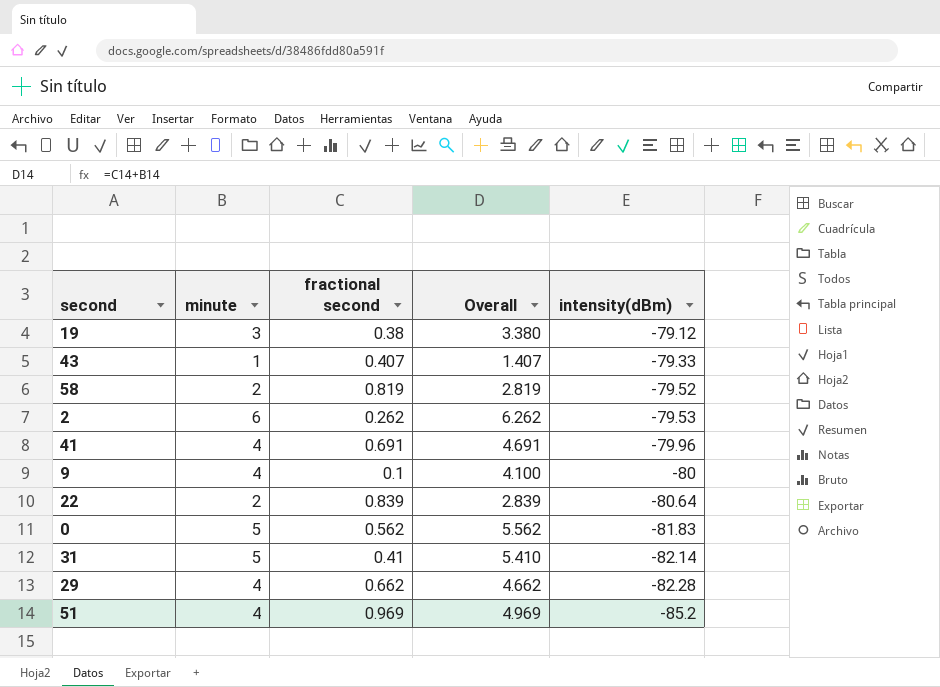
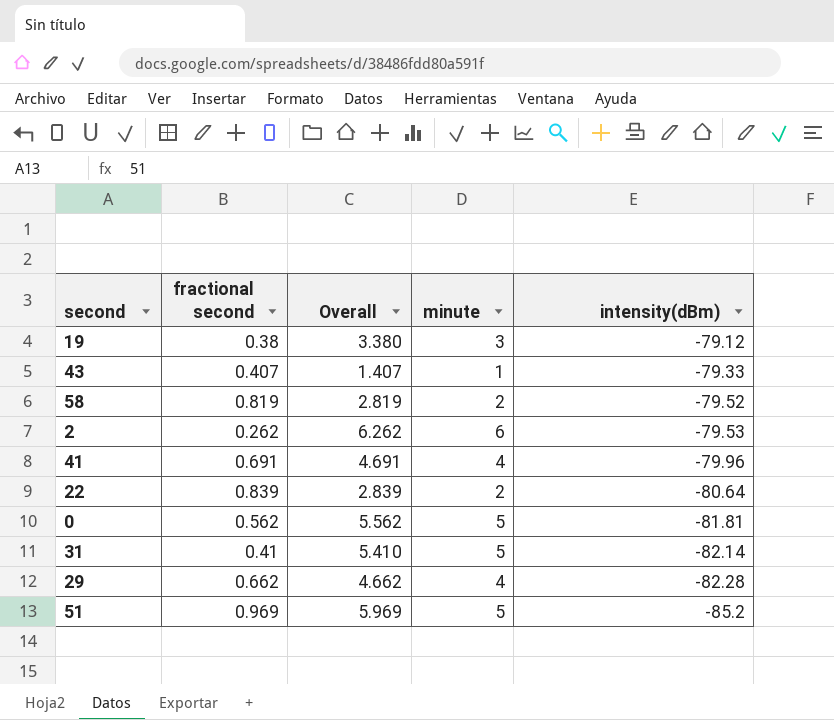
column minute | position: 2 -> 4
row 9: 4 | 0.1 | 4.100 | -80 -> none
0 | intensity(dBm): -81.83 -> -81.81
51 | Overall: 4.969 -> 5.969
51 | minute: 4 -> 5

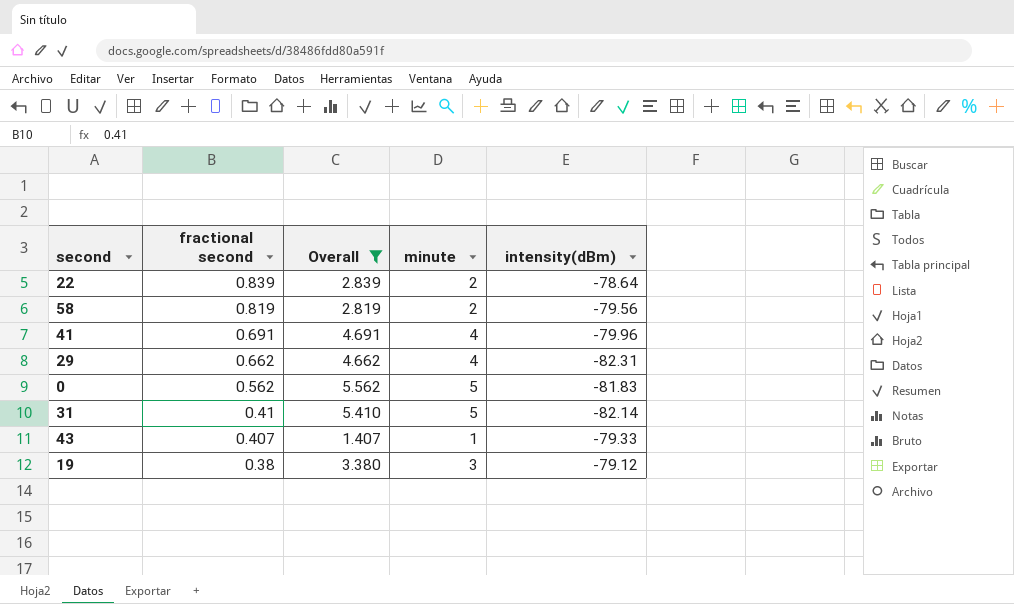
filter: none -> Overall <= 5.562
row order: intensity(dBm) descending -> fractional second descending
22 | intensity(dBm): -80.64 -> -78.64
58 | intensity(dBm): -79.52 -> -79.56
29 | intensity(dBm): -82.28 -> -82.31
0 | intensity(dBm): -81.81 -> -81.83

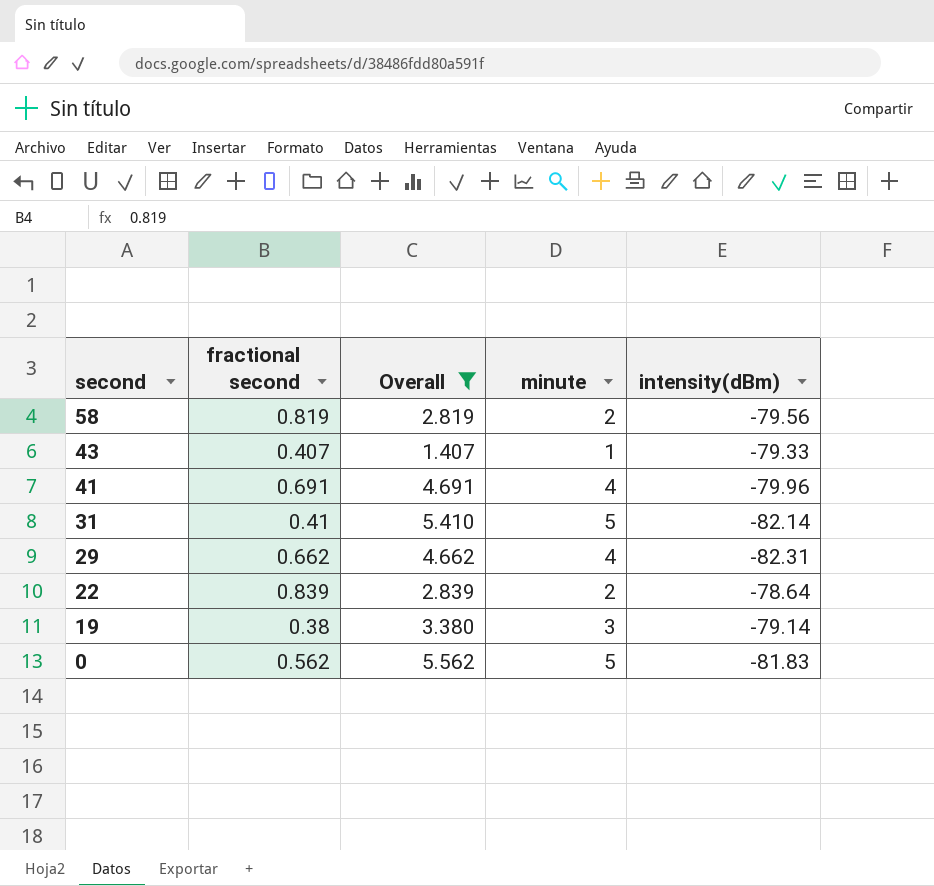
row order: fractional second descending -> second descending
19 | intensity(dBm): -79.12 -> -79.14

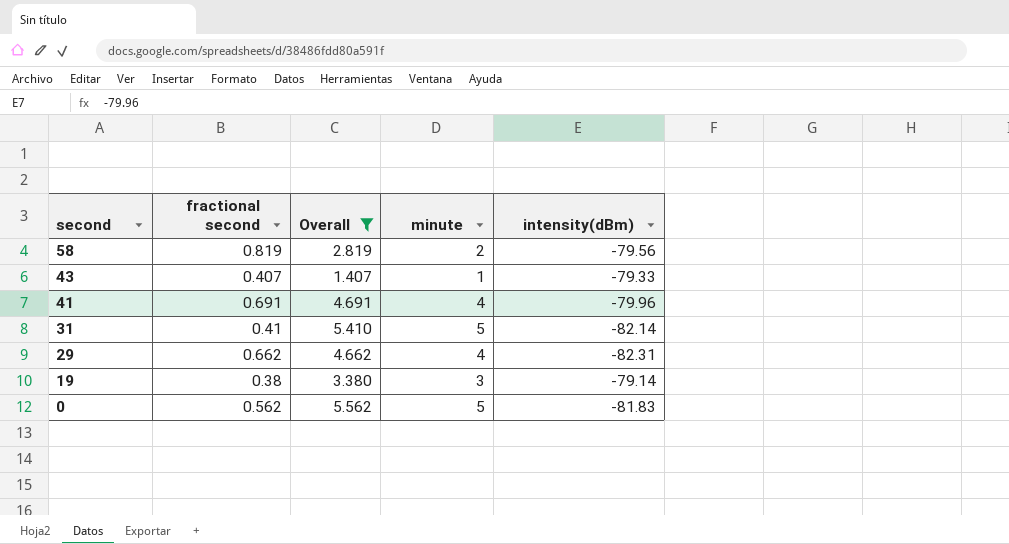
row 22: 0.839 | 2.839 | 2 | -78.64 -> none

